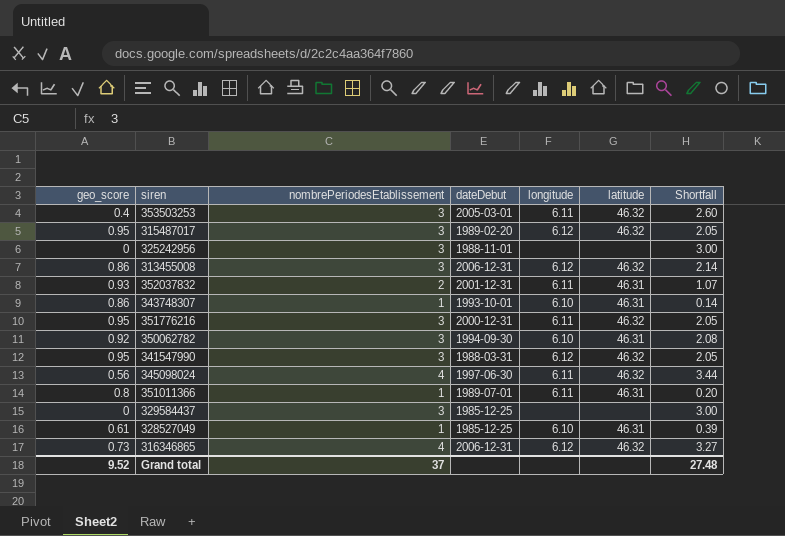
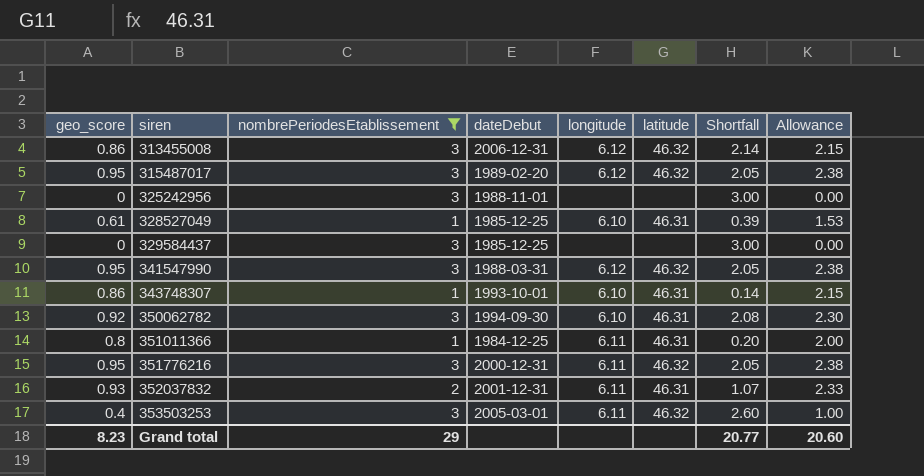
filter: none -> nombrePeriodesEtablissement != 4
row order: none -> siren ascending
column Allowance | formula: none -> [geo_score] * 2.5
351011366 | dateDebut: 1989-07-01 -> 1984-12-25
Grand total | geo_score: 9.52 -> 8.23
Grand total | nombrePeriodesEtablissement: 37 -> 29
Grand total | Shortfall: 27.48 -> 20.77

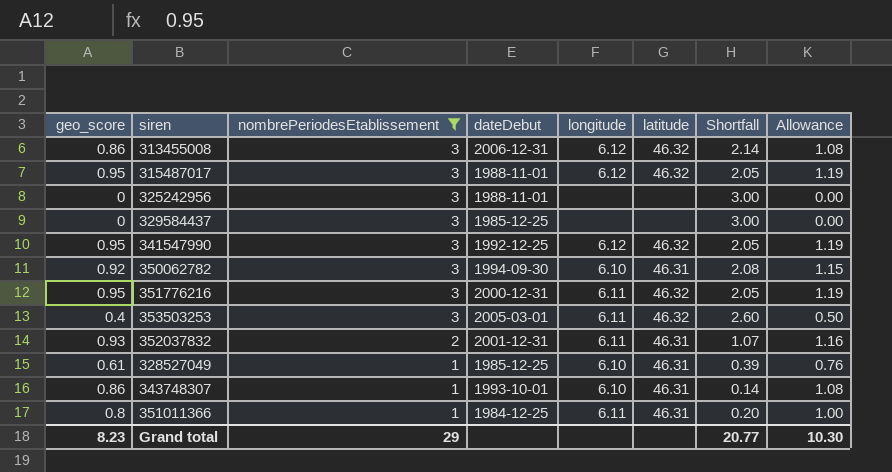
row order: siren ascending -> nombrePeriodesEtablissement descending
column Allowance | formula: [geo_score] * 2.5 -> [geo_score] * 1.25
315487017 | dateDebut: 1989-02-20 -> 1988-11-01
341547990 | dateDebut: 1988-03-31 -> 1992-12-25
Grand total | Allowance: 20.60 -> 10.30

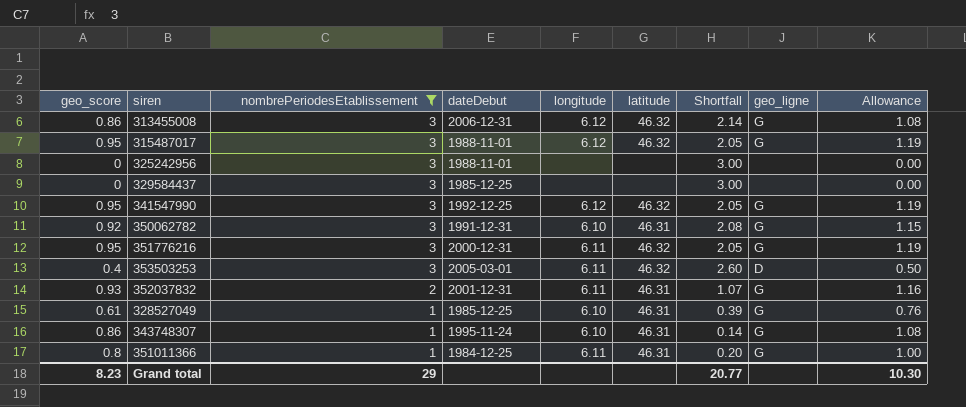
column geo_ligne | position: none -> 8
350062782 | dateDebut: 1994-09-30 -> 1991-12-31
343748307 | dateDebut: 1993-10-01 -> 1995-11-24

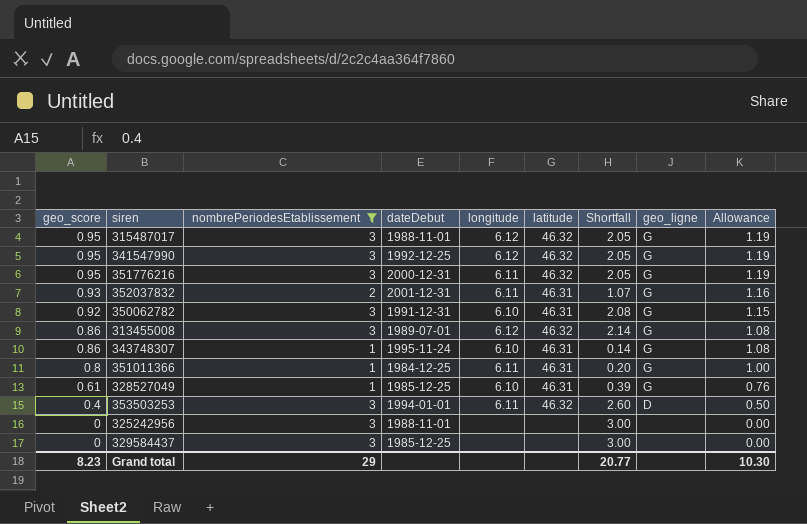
row order: nombrePeriodesEtablissement descending -> geo_score descending
313455008 | dateDebut: 2006-12-31 -> 1989-07-01
353503253 | dateDebut: 2005-03-01 -> 1994-01-01

